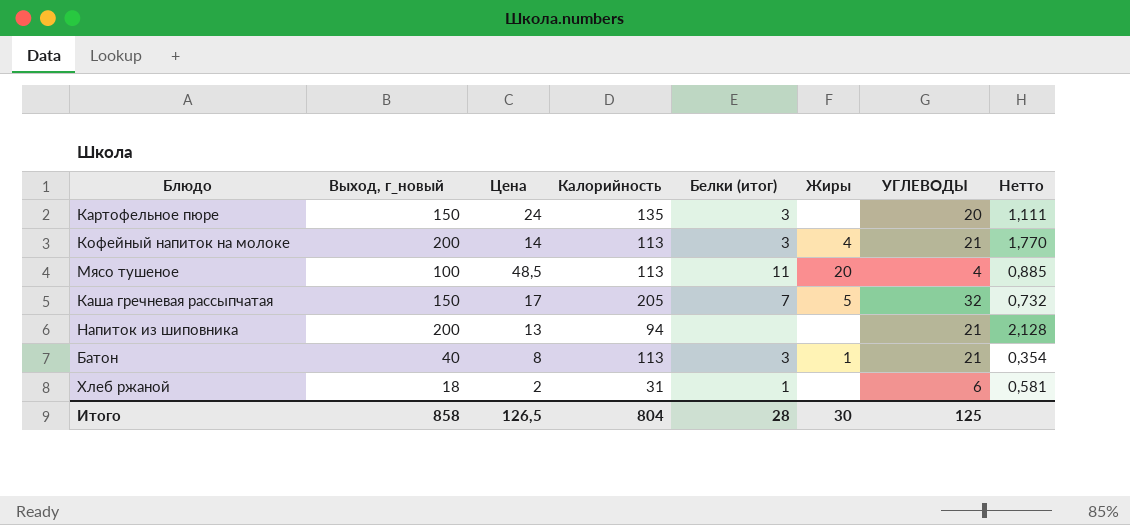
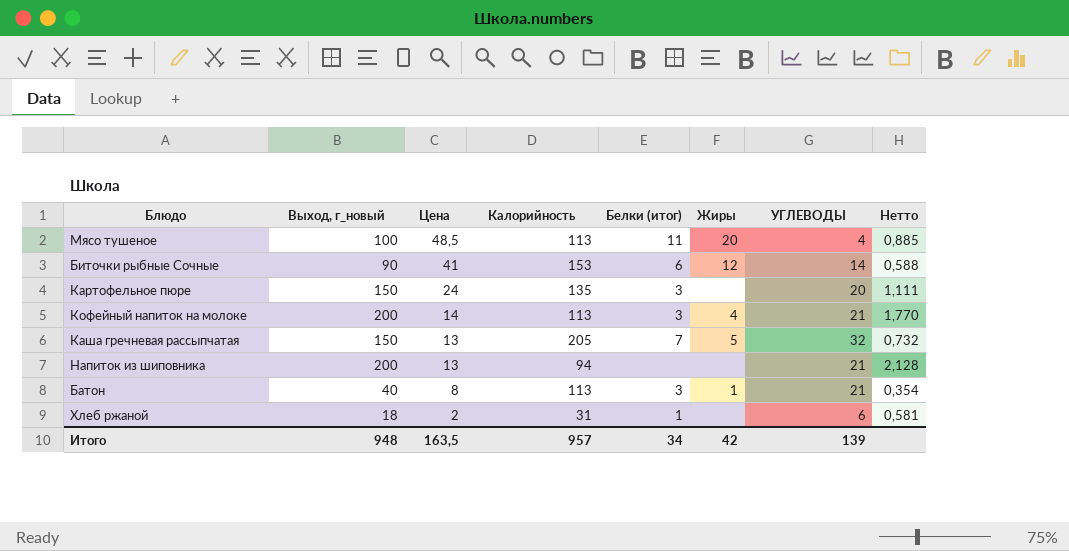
row order: none -> Цена descending
row Биточки рыбные Сочные: none -> 90 | 41 | 153 | 6 | 12 | 14 | 0,588
Каша гречневая рассыпчатая | Цена: 17 -> 13
Итого | Выход, г_новый: 858 -> 948
Итого | Цена: 126,5 -> 163,5
Итого | Калорийность: 804 -> 957
Итого | Белки (итог): 28 -> 34
Итого | Жиры: 30 -> 42
Итого | УГЛЕВОДЫ: 125 -> 139

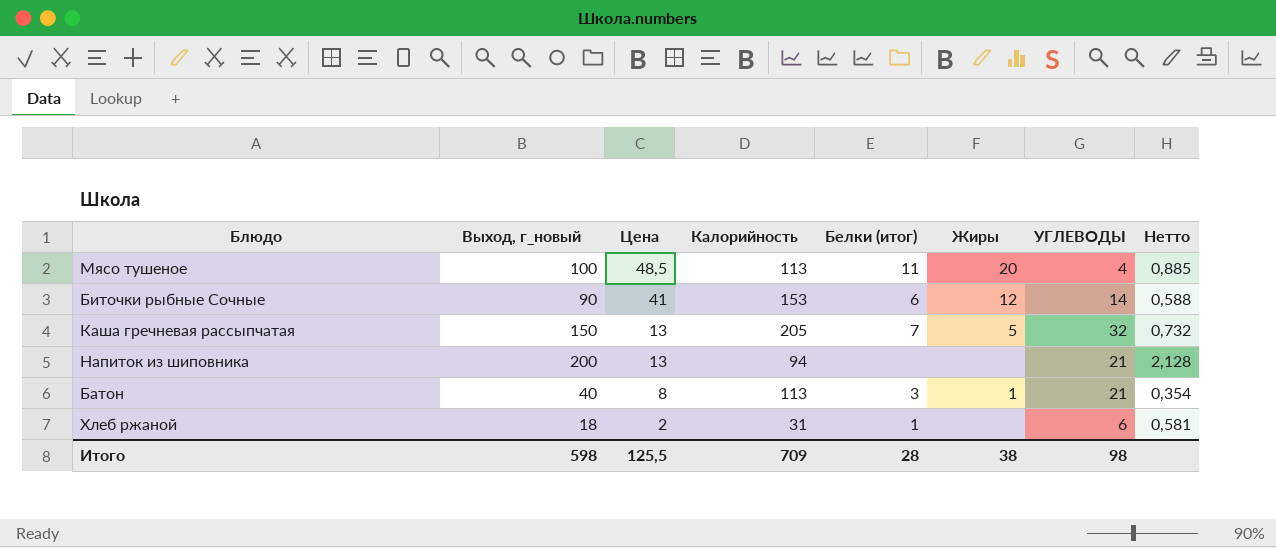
row Картофельное пюре: 150 | 24 | 135 | 3 | none | 20 | 1,111 -> none
row Кофейный напиток на молоке: 200 | 14 | 113 | 3 | 4 | 21 | 1,770 -> none
Итого | Выход, г_новый: 948 -> 598
Итого | Цена: 163,5 -> 125,5
Итого | Калорийность: 957 -> 709
Итого | Белки (итог): 34 -> 28
Итого | Жиры: 42 -> 38
Итого | УГЛЕВОДЫ: 139 -> 98

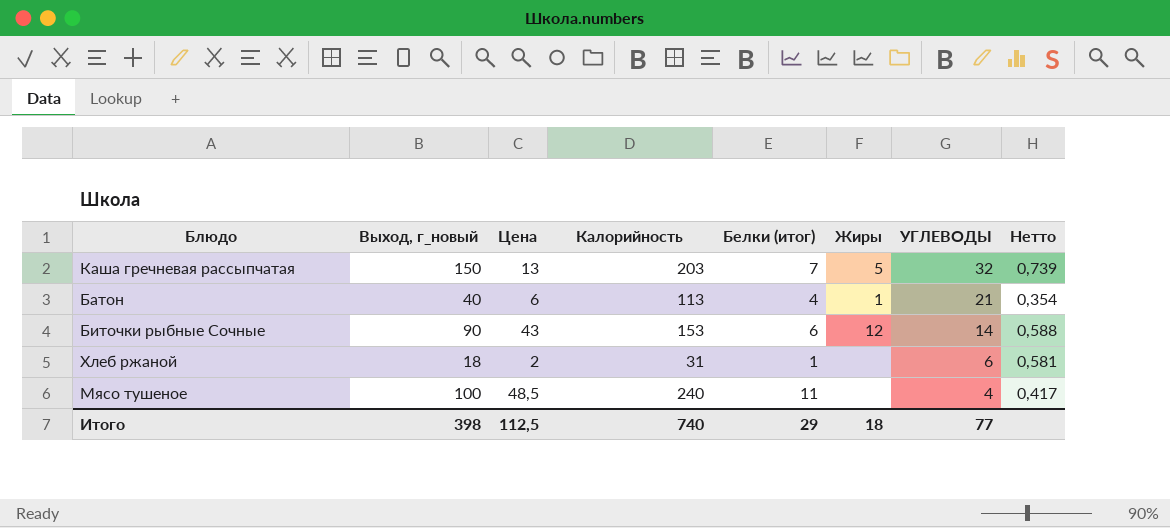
row order: Цена descending -> УГЛЕВОДЫ descending
row Напиток из шиповника: 200 | 13 | 94 | none | none | 21 | 2,128 -> none
Каша гречневая рассыпчатая | Калорийность: 205 -> 203
Каша гречневая рассыпчатая | Нетто: 0,732 -> 0,739
Батон | Цена: 8 -> 6
Батон | Белки (итог): 3 -> 4
Биточки рыбные Сочные | Цена: 41 -> 43
Мясо тушеное | Калорийность: 113 -> 240
Мясо тушеное | Жиры: 20 -> none
Мясо тушеное | Нетто: 0,885 -> 0,417
Итого | Выход, г_новый: 598 -> 398
Итого | Цена: 125,5 -> 112,5
Итого | Калорийность: 709 -> 740
Итого | Белки (итог): 28 -> 29
Итого | Жиры: 38 -> 18
Итого | УГЛЕВОДЫ: 98 -> 77

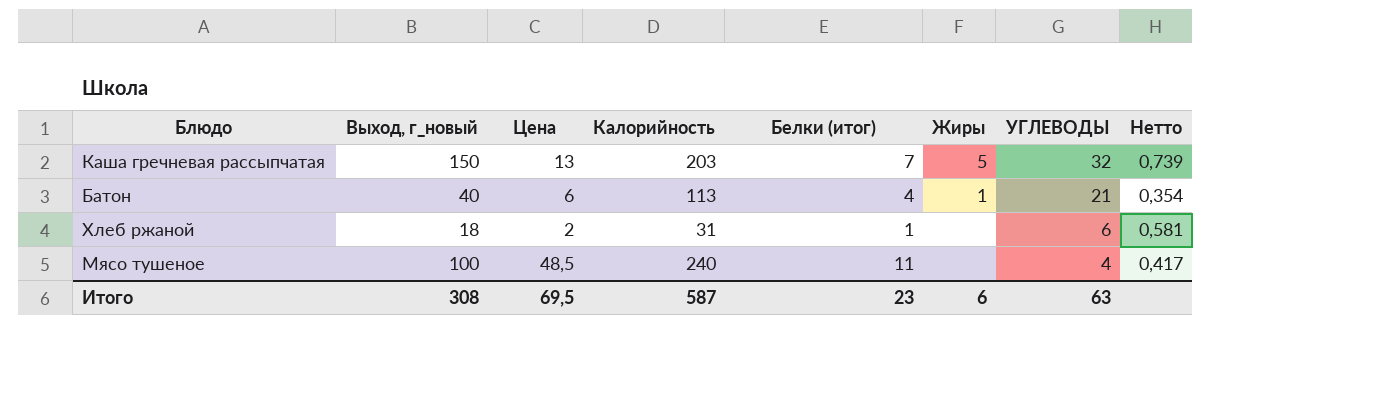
row Биточки рыбные Сочные: 90 | 43 | 153 | 6 | 12 | 14 | 0,588 -> none
Итого | Выход, г_новый: 398 -> 308
Итого | Цена: 112,5 -> 69,5
Итого | Калорийность: 740 -> 587
Итого | Белки (итог): 29 -> 23
Итого | Жиры: 18 -> 6
Итого | УГЛЕВОДЫ: 77 -> 63

